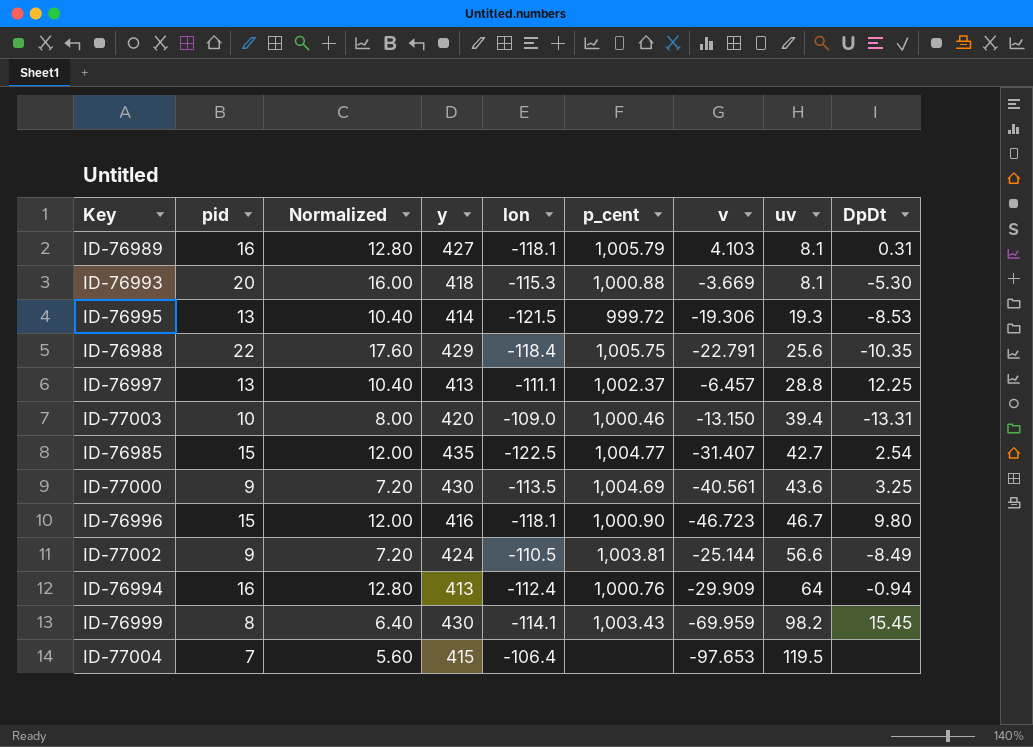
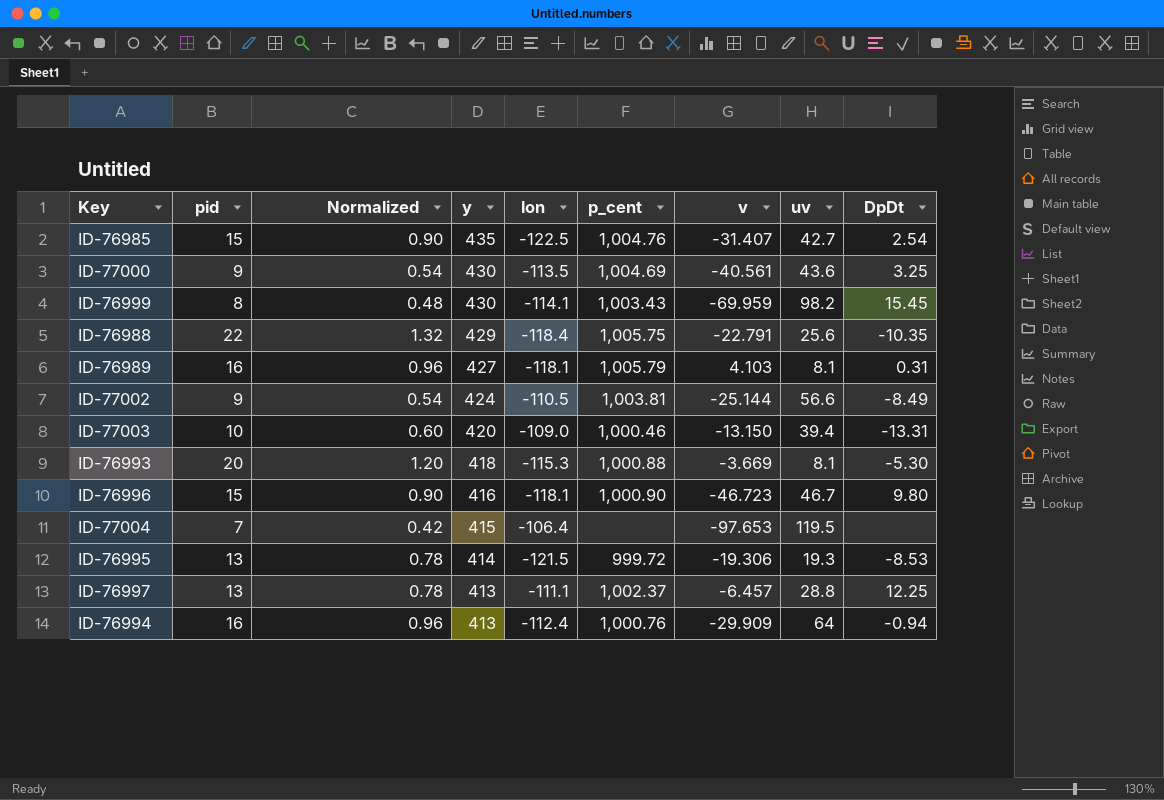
row order: uv ascending -> y descending
column Normalized | formula: [pid] * 0.8 -> [pid] * 0.06
ID-76985 | p_cent: 1,004.77 -> 1,004.76

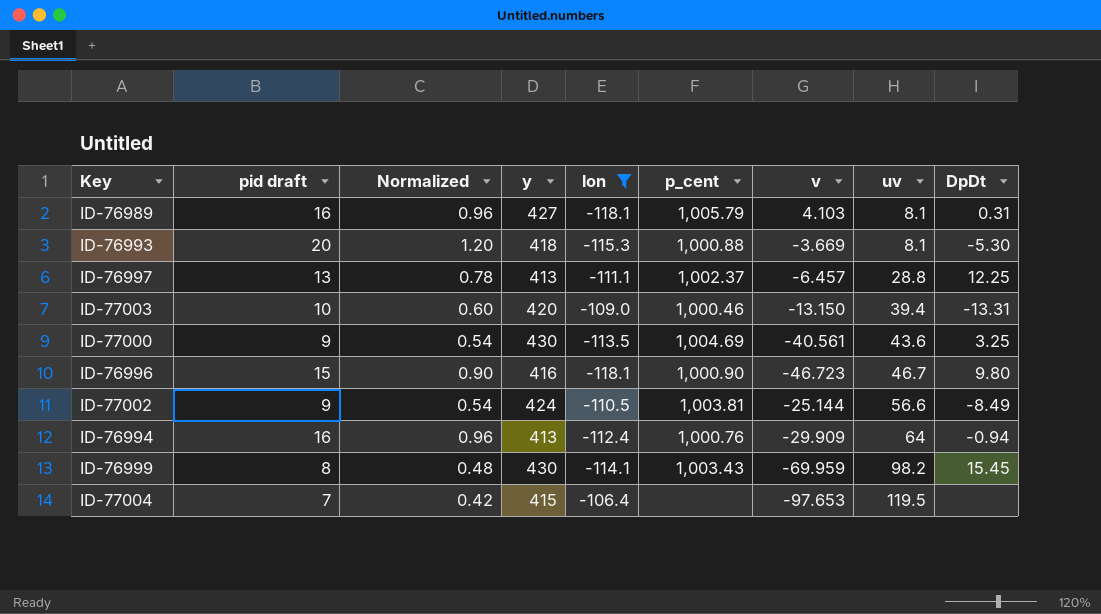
filter: none -> lon >= -118.1
row order: y descending -> uv ascending
column name: pid -> pid draft

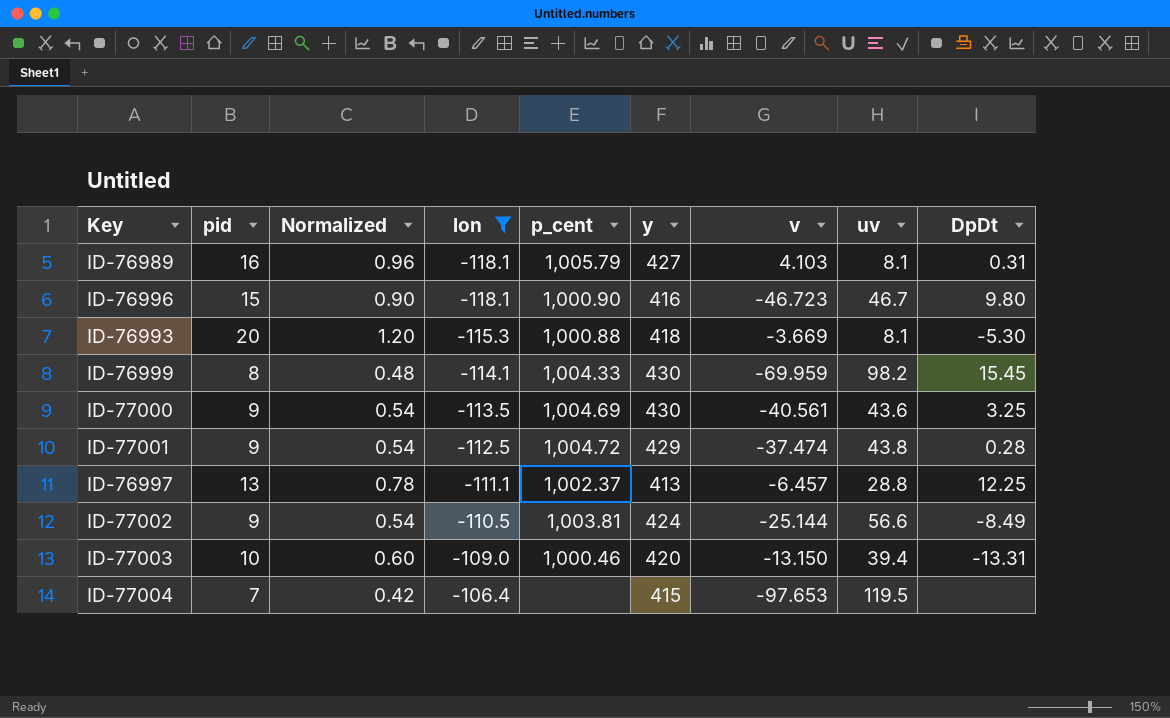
row order: uv ascending -> lon ascending
column name: pid draft -> pid
column y | position: 4 -> 6
row ID-76994: 16 | 0.96 | 413 | -112.4 | 1,000.76 | -29.909 | 64 | -0.94 -> none
ID-76999 | p_cent: 1,003.43 -> 1,004.33
row ID-77001: none -> 9 | 0.54 | -112.5 | 1,004.72 | 429 | -37.474 | 43.8 | 0.28

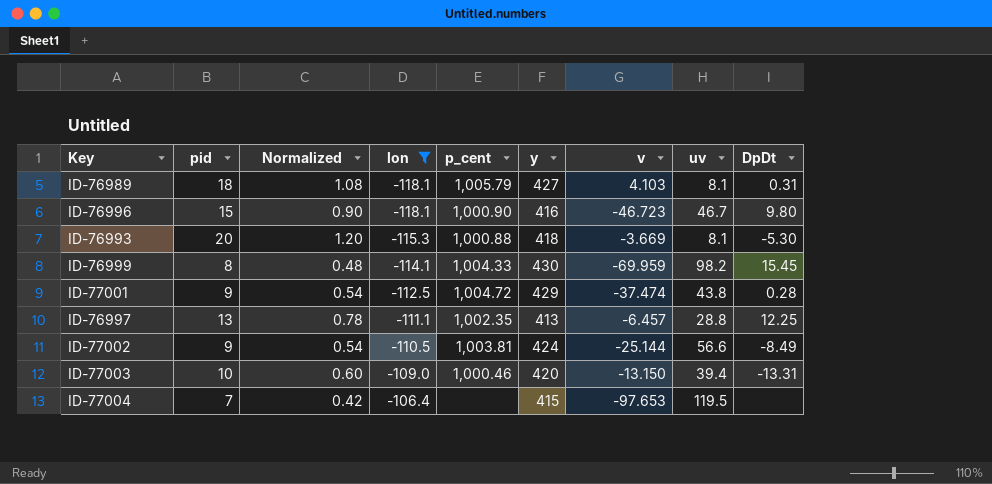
row ID-77000: 9 | 0.54 | -113.5 | 1,004.69 | 430 | -40.561 | 43.6 | 3.25 -> none
ID-76989 | pid: 16 -> 18
ID-76989 | Normalized: 0.96 -> 1.08
ID-76997 | p_cent: 1,002.37 -> 1,002.35

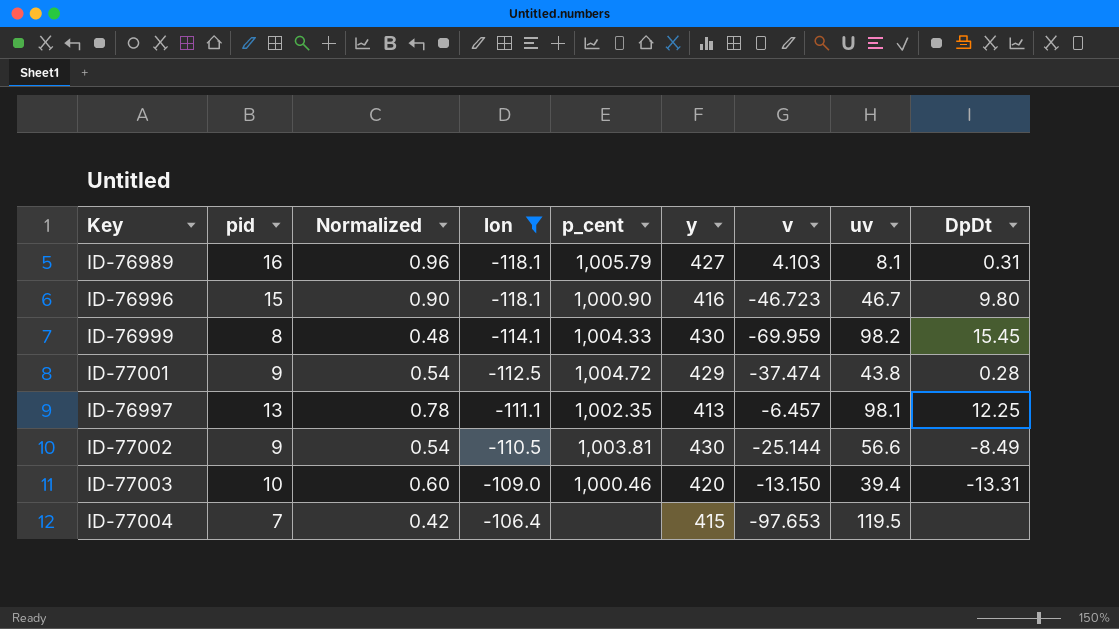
row ID-76993: 20 | 1.20 | -115.3 | 1,000.88 | 418 | -3.669 | 8.1 | -5.30 -> none
ID-76989 | pid: 18 -> 16
ID-76989 | Normalized: 1.08 -> 0.96
ID-76997 | uv: 28.8 -> 98.1
ID-77002 | y: 424 -> 430

